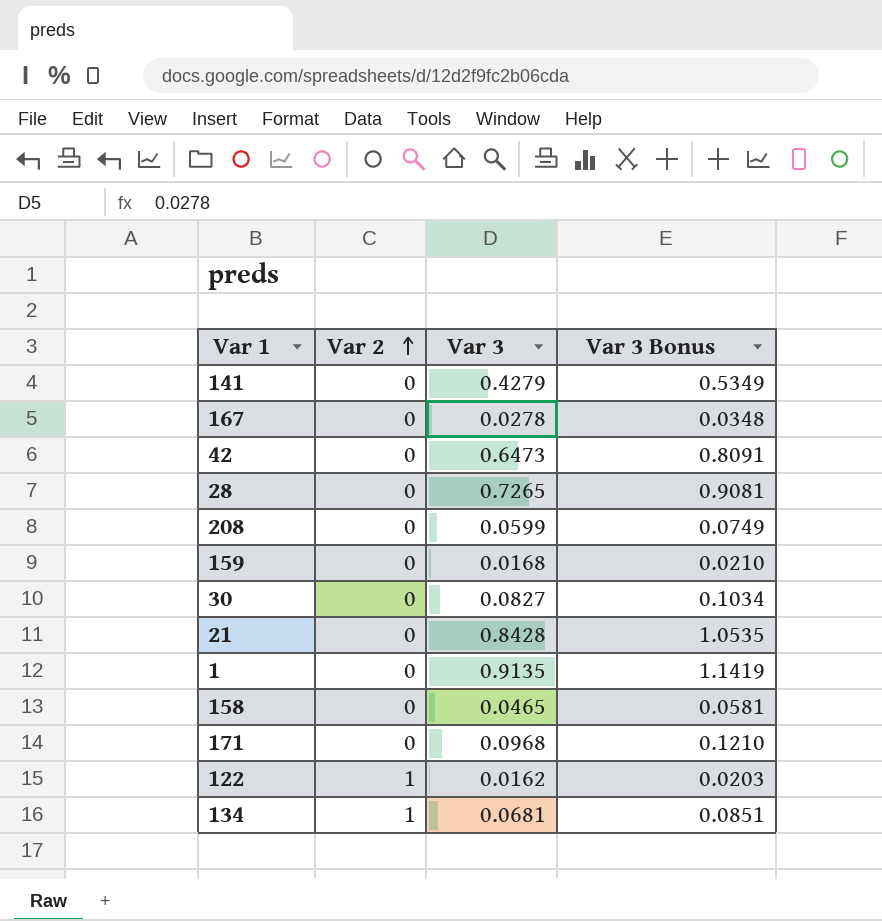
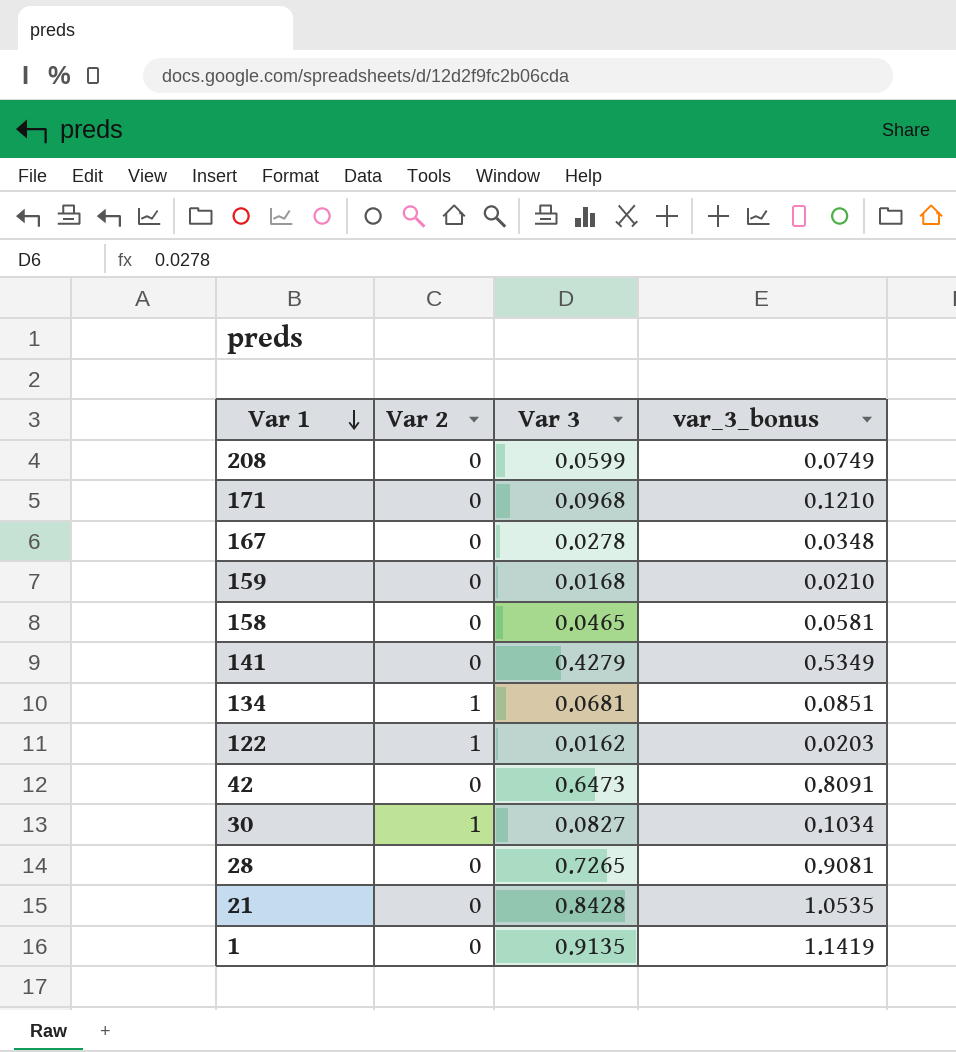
row order: Var 2 ascending -> Var 1 descending
column name: Var 3 Bonus -> var_3_bonus
30 | Var 2: 0 -> 1

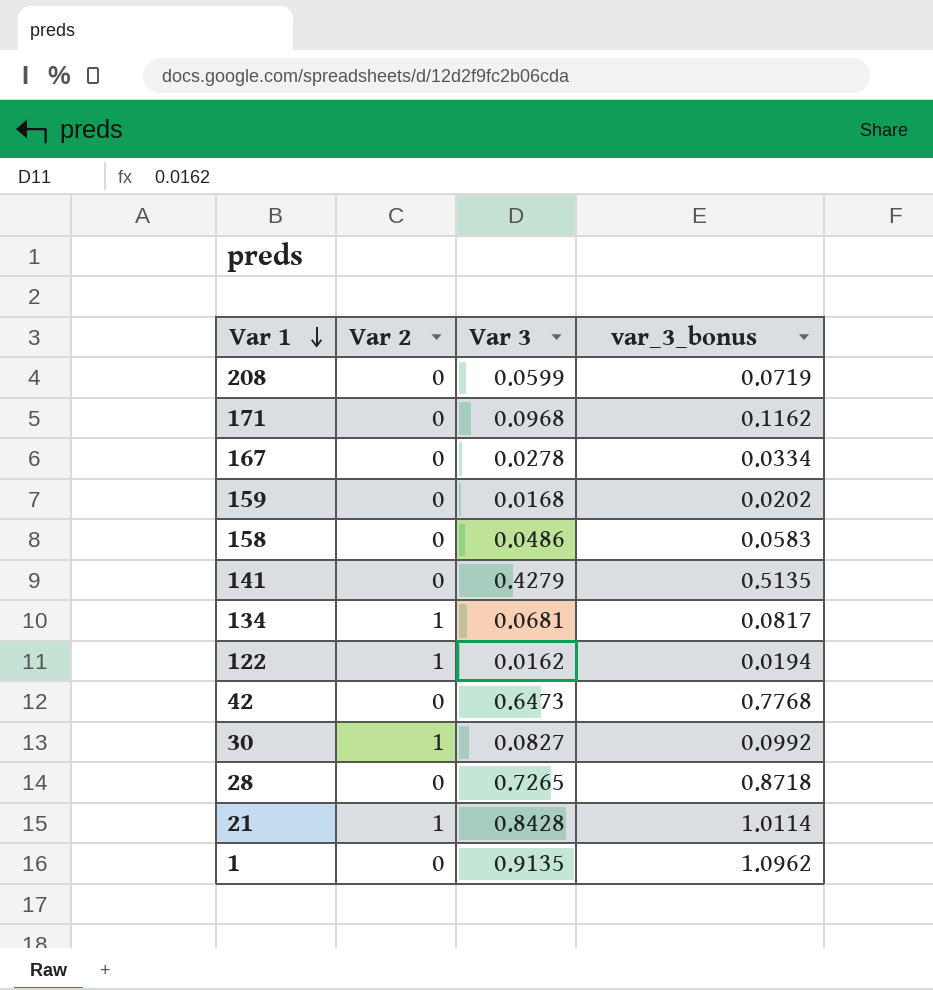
column var_3_bonus | formula: [Var 3] * 1.25 -> [Var 3] * 1.2
158 | Var 3: 0.0465 -> 0.0486
21 | Var 2: 0 -> 1

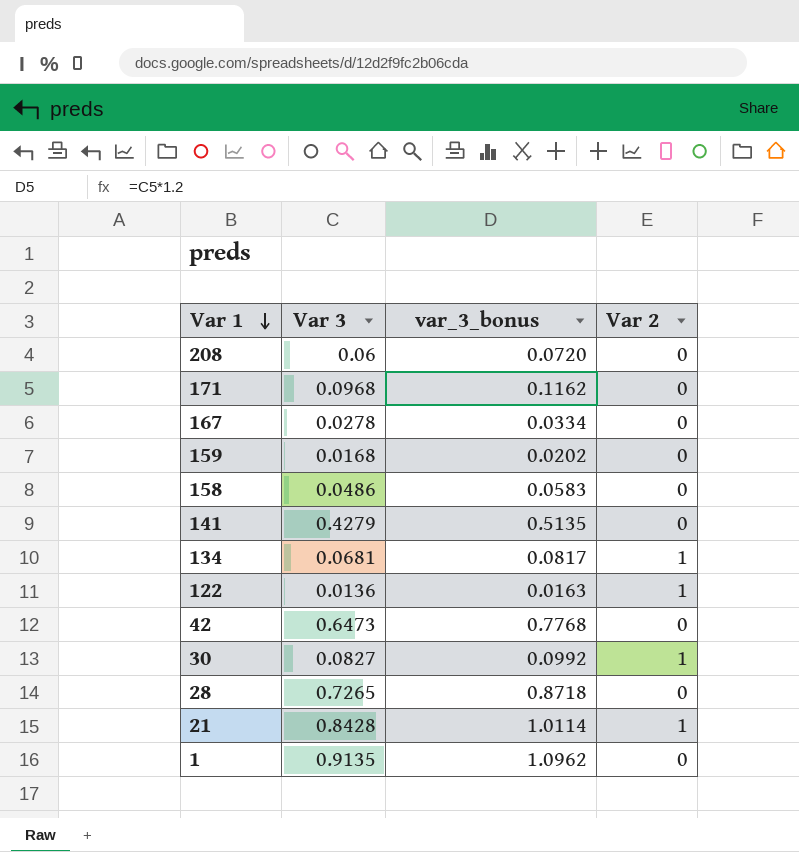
column Var 2 | position: 2 -> 4
208 | Var 3: 0.0599 -> 0.06
208 | var_3_bonus: 0.0719 -> 0.0720
122 | Var 3: 0.0162 -> 0.0136
122 | var_3_bonus: 0.0194 -> 0.0163

